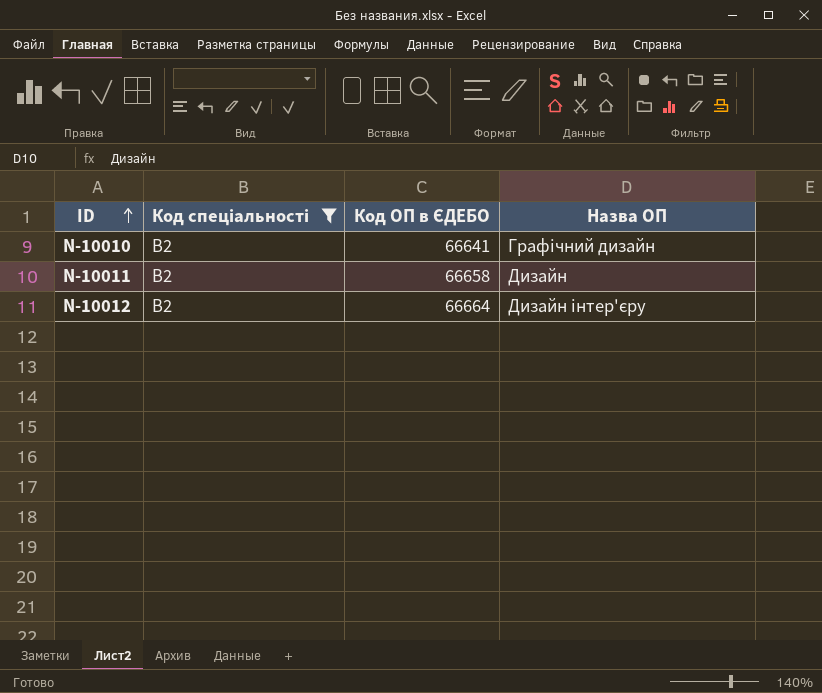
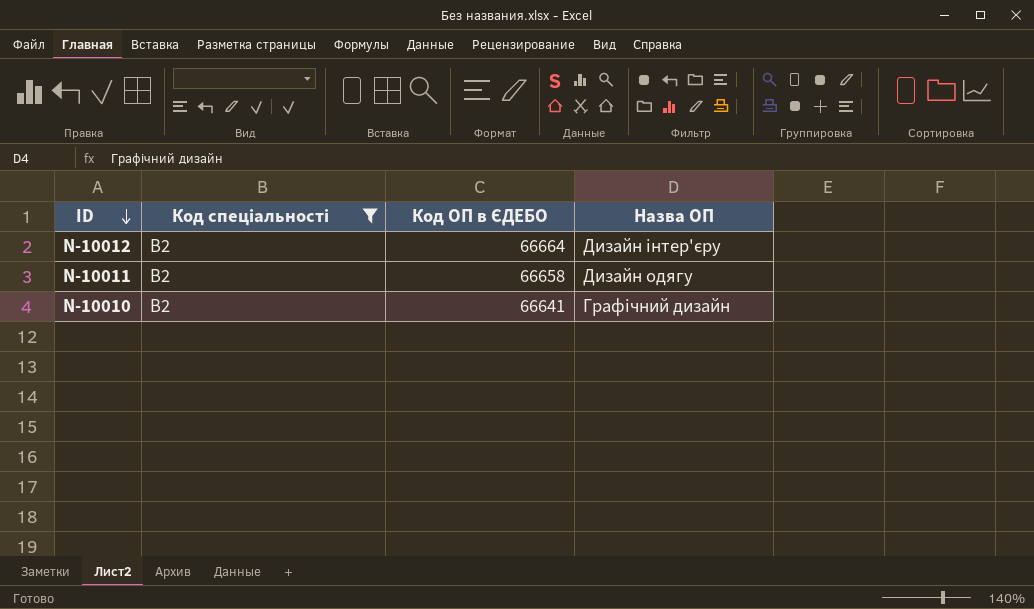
row order: ID ascending -> ID descending
N-10011 | Назва ОП: Дизайн -> Дизайн одягу

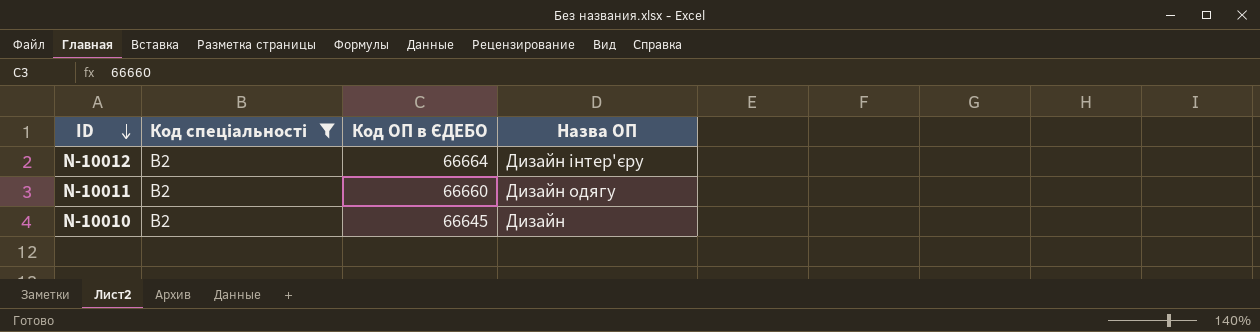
N-10011 | Код ОП в ЄДЕБО: 66658 -> 66660
N-10010 | Код ОП в ЄДЕБО: 66641 -> 66645
N-10010 | Назва ОП: Графічний дизайн -> Дизайн

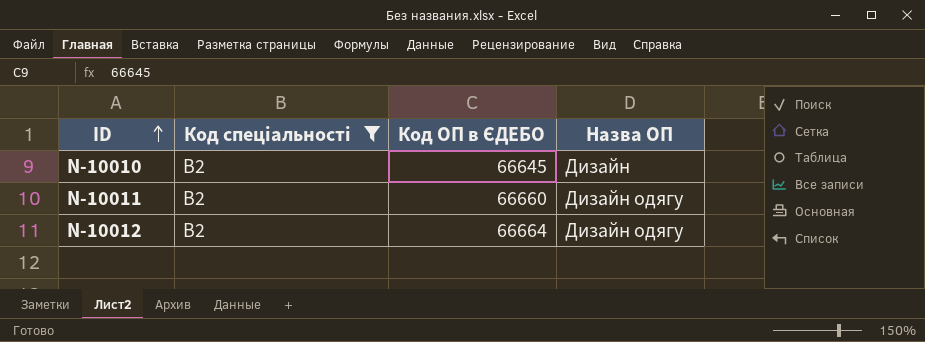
row order: ID descending -> ID ascending
N-10012 | Назва ОП: Дизайн інтер'єру -> Дизайн одягу

